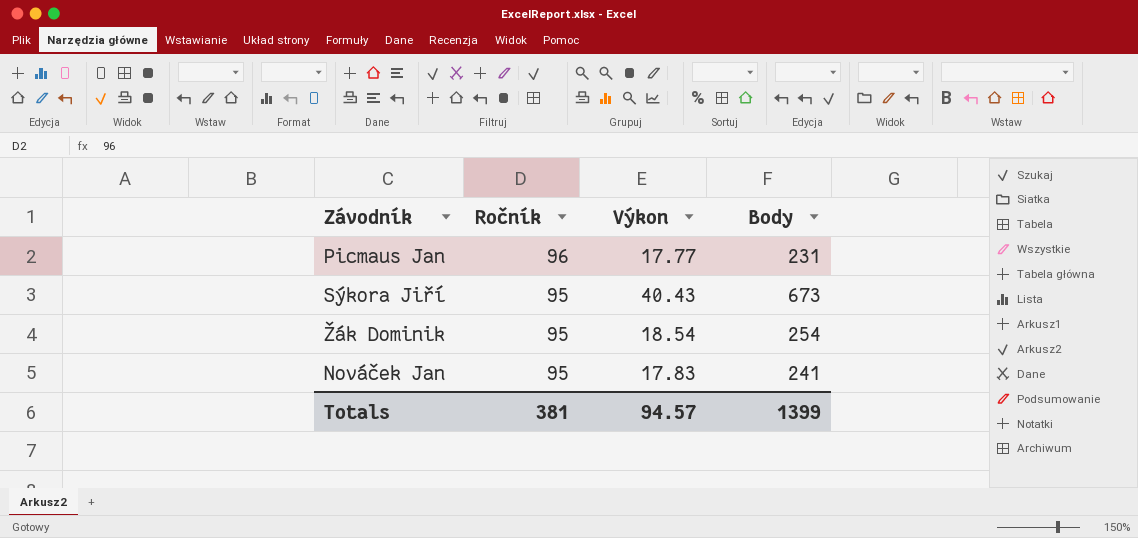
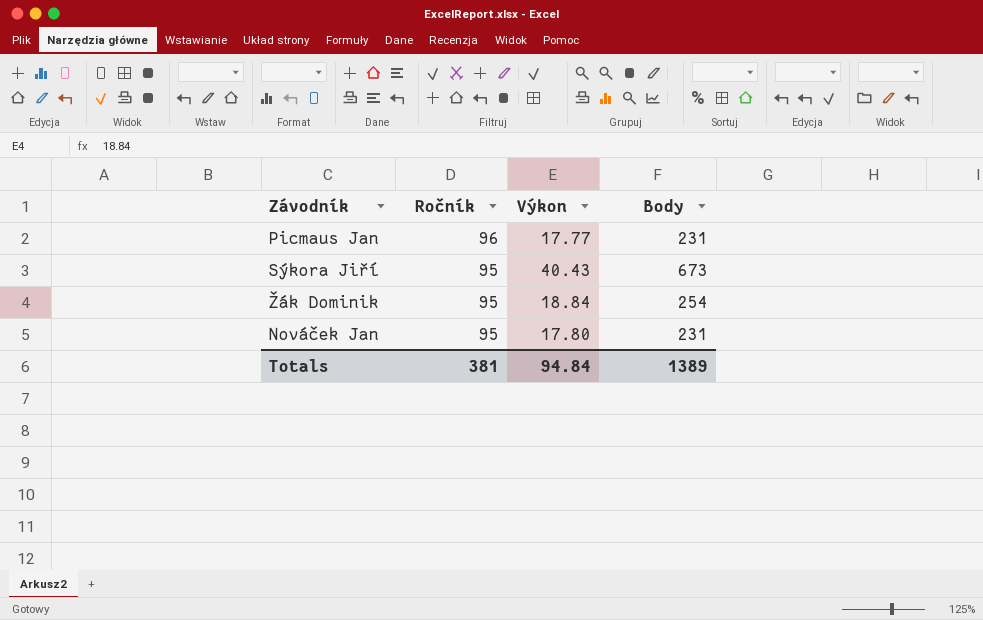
Žák Dominik | Výkon: 18.54 -> 18.84
Nováček Jan | Výkon: 17.83 -> 17.80
Nováček Jan | Body: 241 -> 231
Totals | Výkon: 94.57 -> 94.84
Totals | Body: 1399 -> 1389

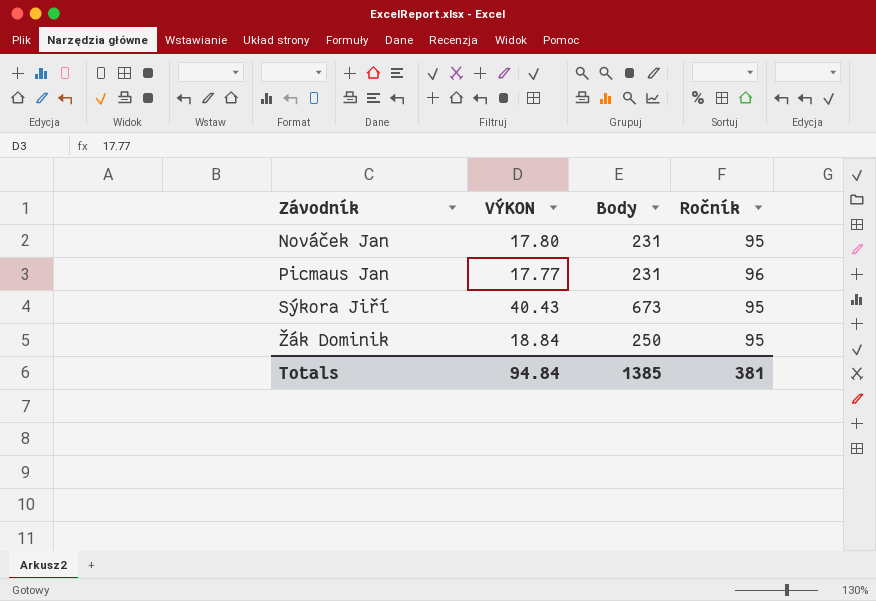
row order: Ročník descending -> Závodník ascending
column name: Výkon -> VÝKON
column Ročník | position: 2 -> 4
Žák Dominik | Body: 254 -> 250
Totals | Body: 1389 -> 1385

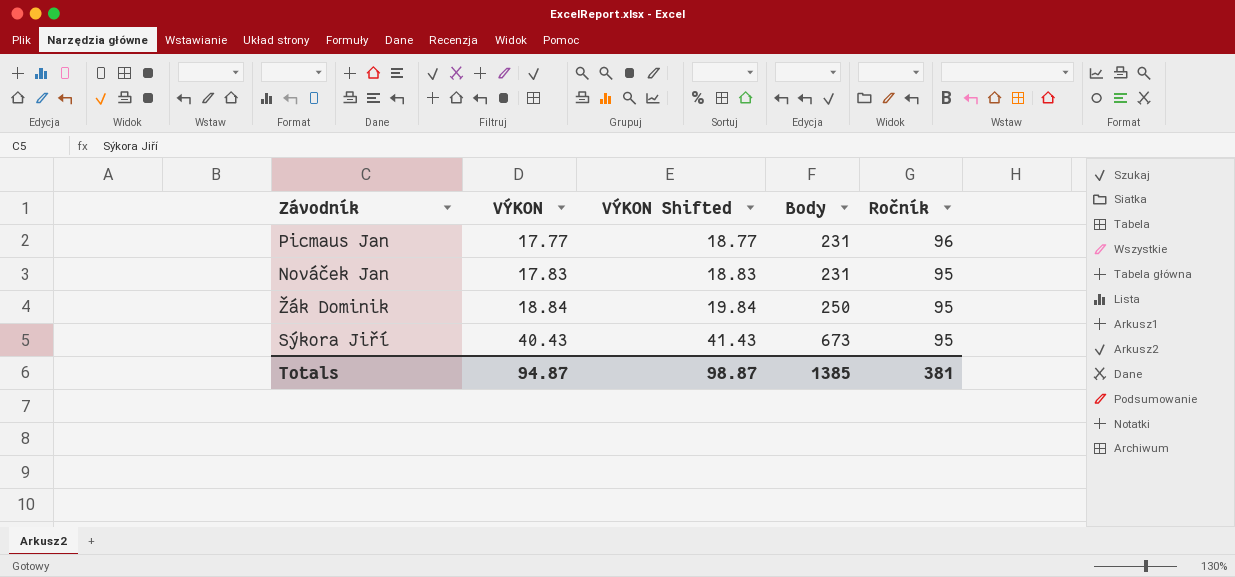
row order: Závodník ascending -> VÝKON ascending
column VÝKON Shifted | formula: none -> [VÝKON] + 1
Nováček Jan | VÝKON: 17.80 -> 17.83
Totals | VÝKON: 94.84 -> 94.87

